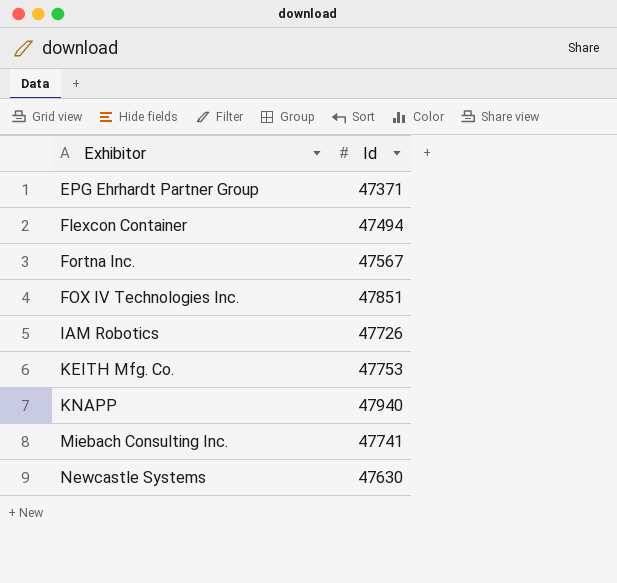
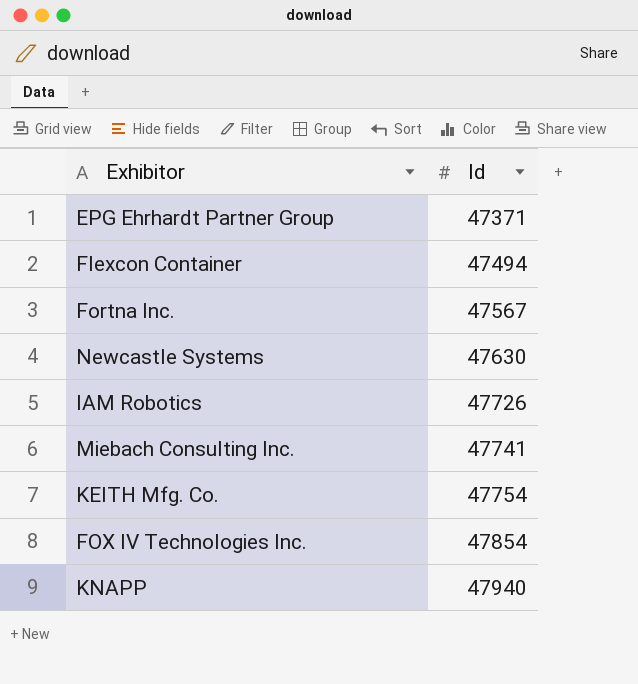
row order: Exhibitor ascending -> Id ascending
KEITH Mfg. Co. | Id: 47753 -> 47754
FOX IV Technologies Inc. | Id: 47851 -> 47854

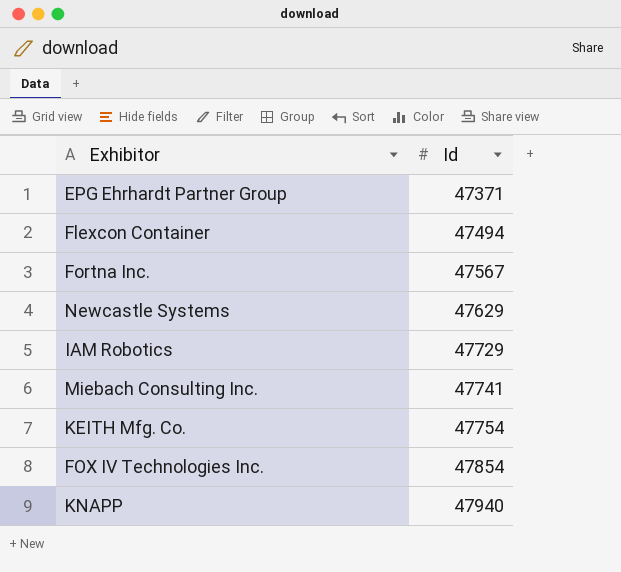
Newcastle Systems | Id: 47630 -> 47629
IAM Robotics | Id: 47726 -> 47729

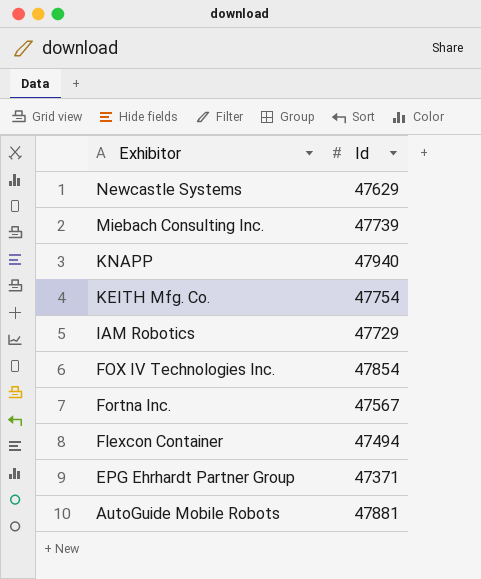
row order: Id ascending -> Exhibitor descending
Miebach Consulting Inc. | Id: 47741 -> 47739
row AutoGuide Mobile Robots: none -> 47881

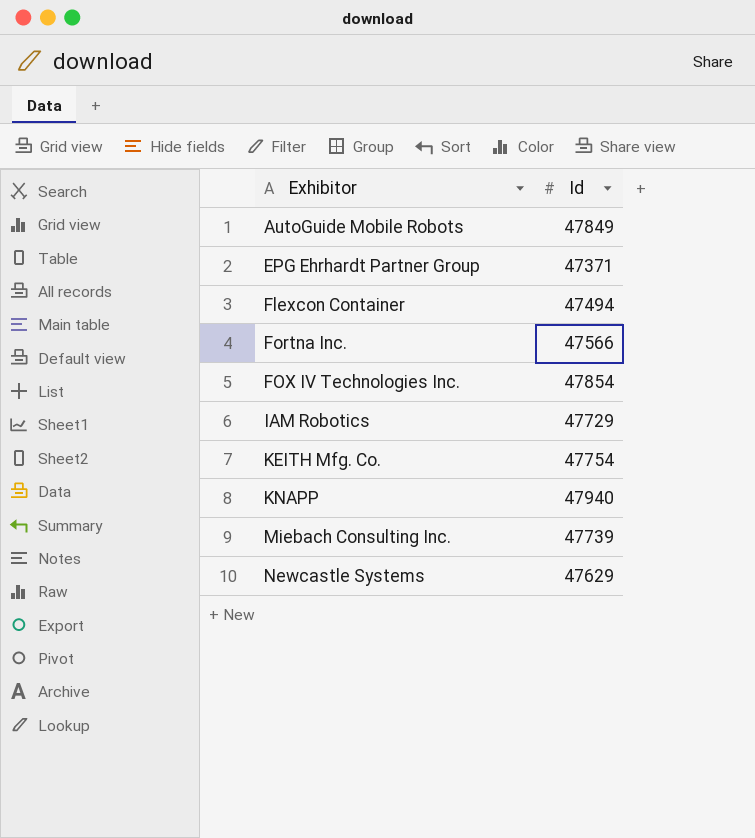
row order: Exhibitor descending -> Exhibitor ascending
AutoGuide Mobile Robots | Id: 47881 -> 47849
Fortna Inc. | Id: 47567 -> 47566

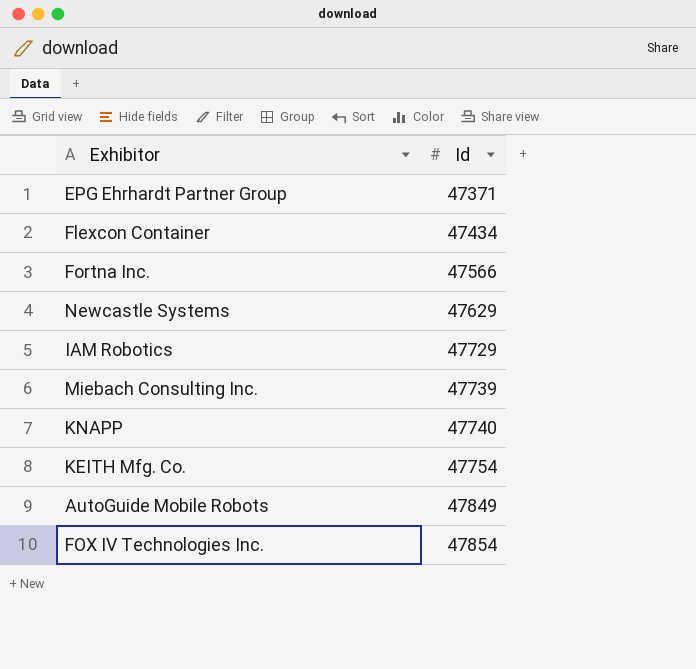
row order: Exhibitor ascending -> Id ascending
Flexcon Container | Id: 47494 -> 47434
KNAPP | Id: 47940 -> 47740

